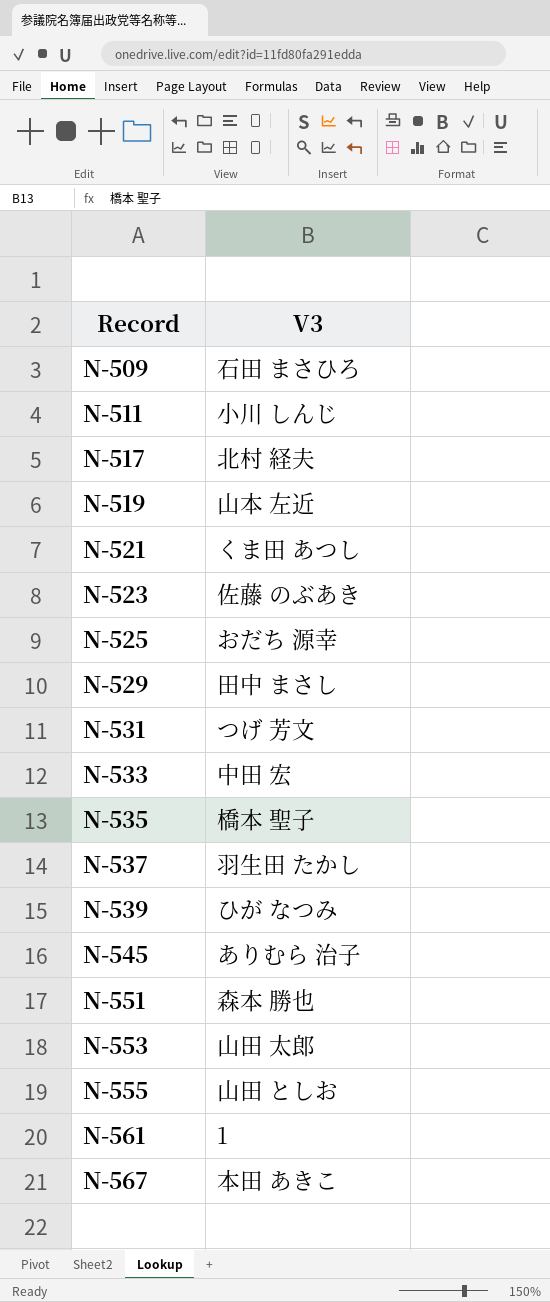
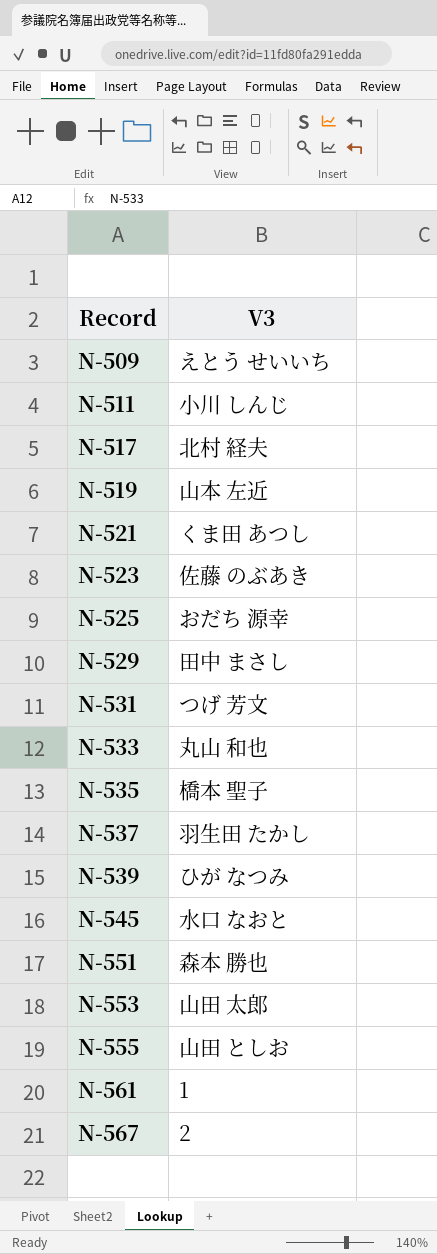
N-509 | V3: 石田 まさひろ -> えとう せいいち
N-533 | V3: 中田 宏 -> 丸山 和也
N-545 | V3: ありむら 治子 -> 水口 なおと
N-567 | V3: 本田 あきこ -> 2

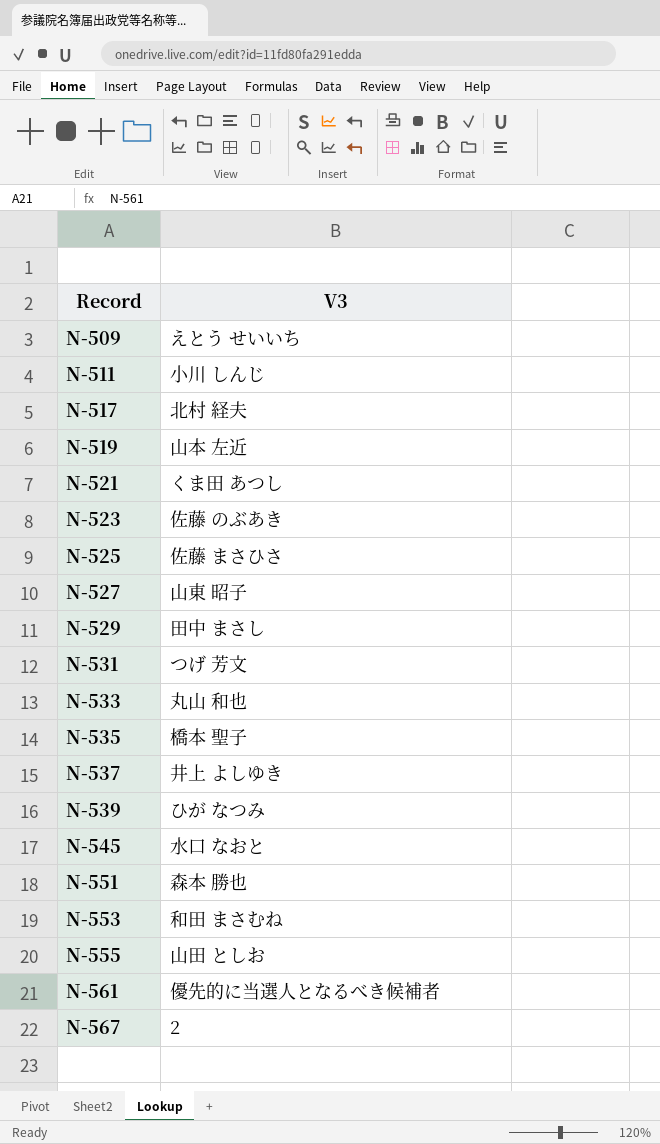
N-525 | V3: おだち 源幸 -> 佐藤 まさひさ
row N-527: none -> 山東 昭子
N-537 | V3: 羽生田 たかし -> 井上 よしゆき
N-553 | V3: 山田 太郎 -> 和田 まさむね
N-561 | V3: 1 -> 優先的に当選人となるべき候補者

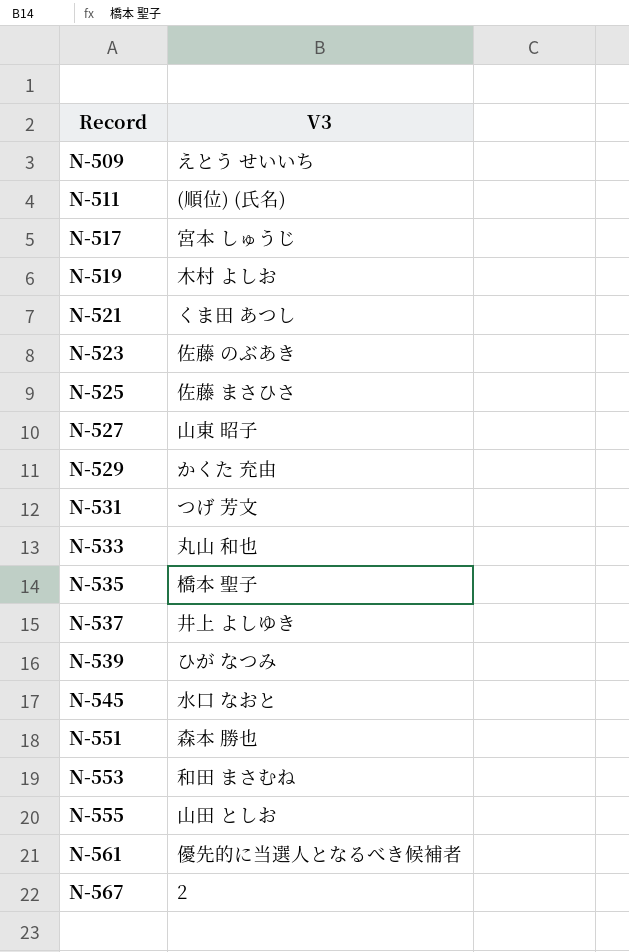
N-511 | V3: 小川 しんじ -> (順位) (氏名)
N-517 | V3: 北村 経夫 -> 宮本 しゅうじ
N-519 | V3: 山本 左近 -> 木村 よしお
N-529 | V3: 田中 まさし -> かくた 充由

